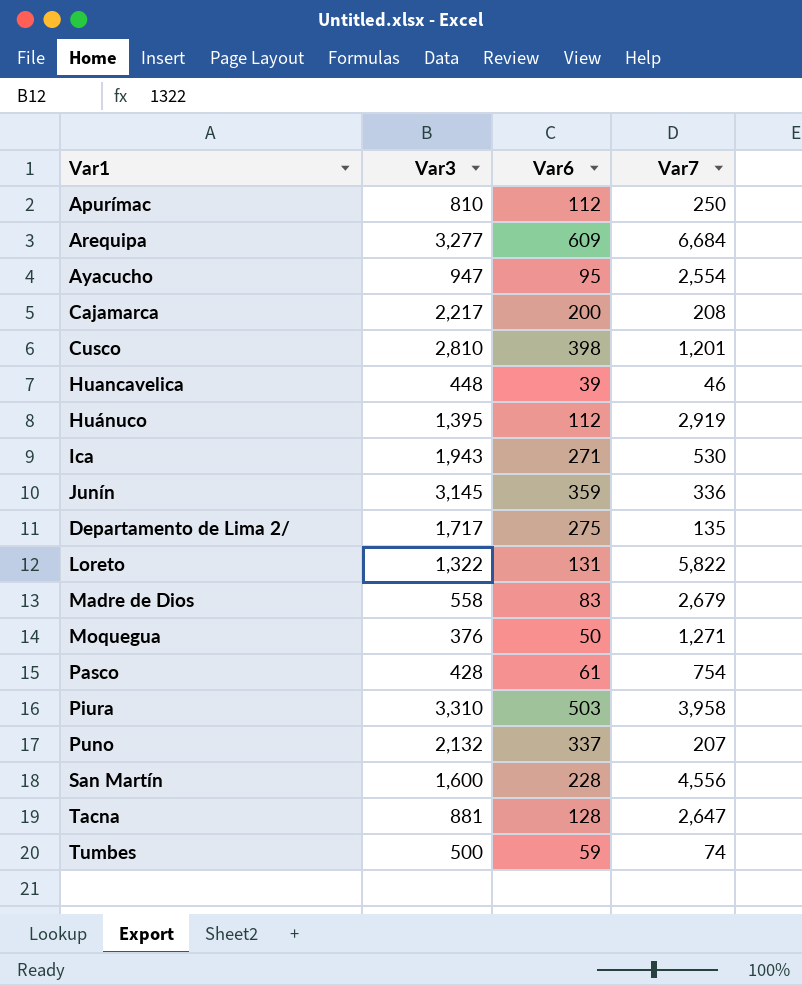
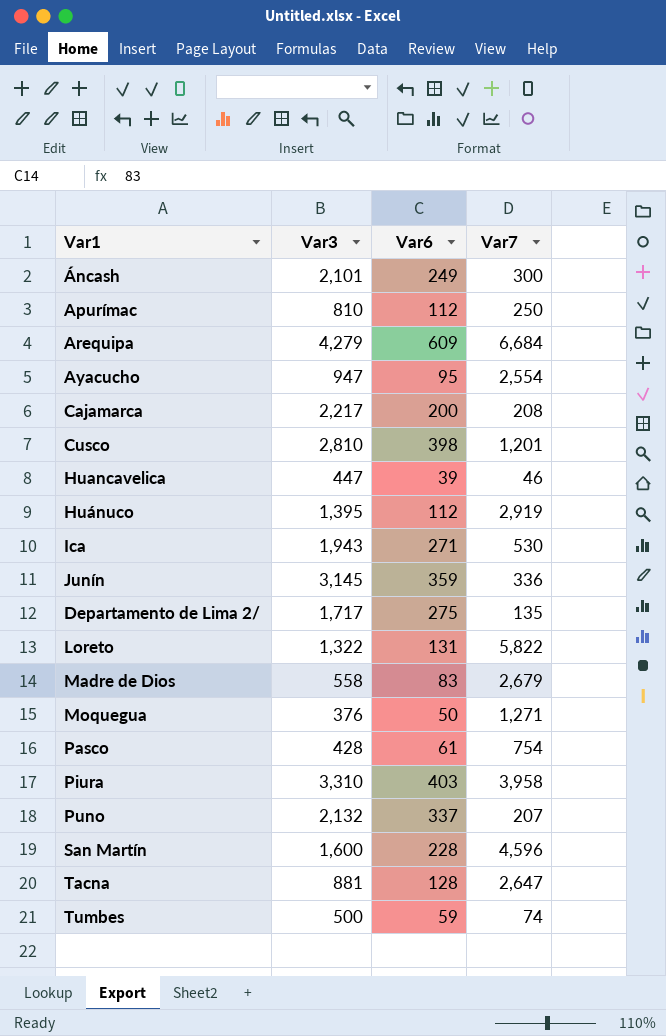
row Áncash: none -> 2,101 | 249 | 300
Arequipa | Var3: 3,277 -> 4,279
Huancavelica | Var3: 448 -> 447
Piura | Var6: 503 -> 403
San Martín | Var7: 4,556 -> 4,596

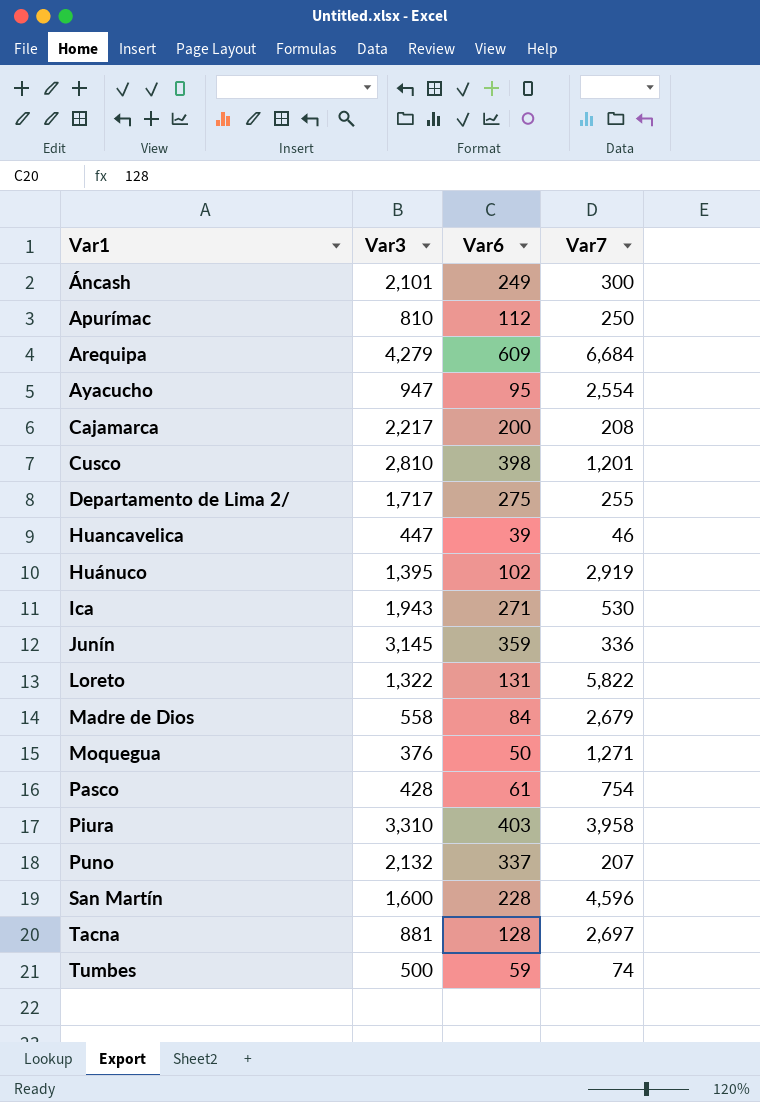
row order: none -> Var1 ascending
Departamento de Lima 2/ | Var7: 135 -> 255
Huánuco | Var6: 112 -> 102
Madre de Dios | Var6: 83 -> 84
Tacna | Var7: 2,647 -> 2,697

